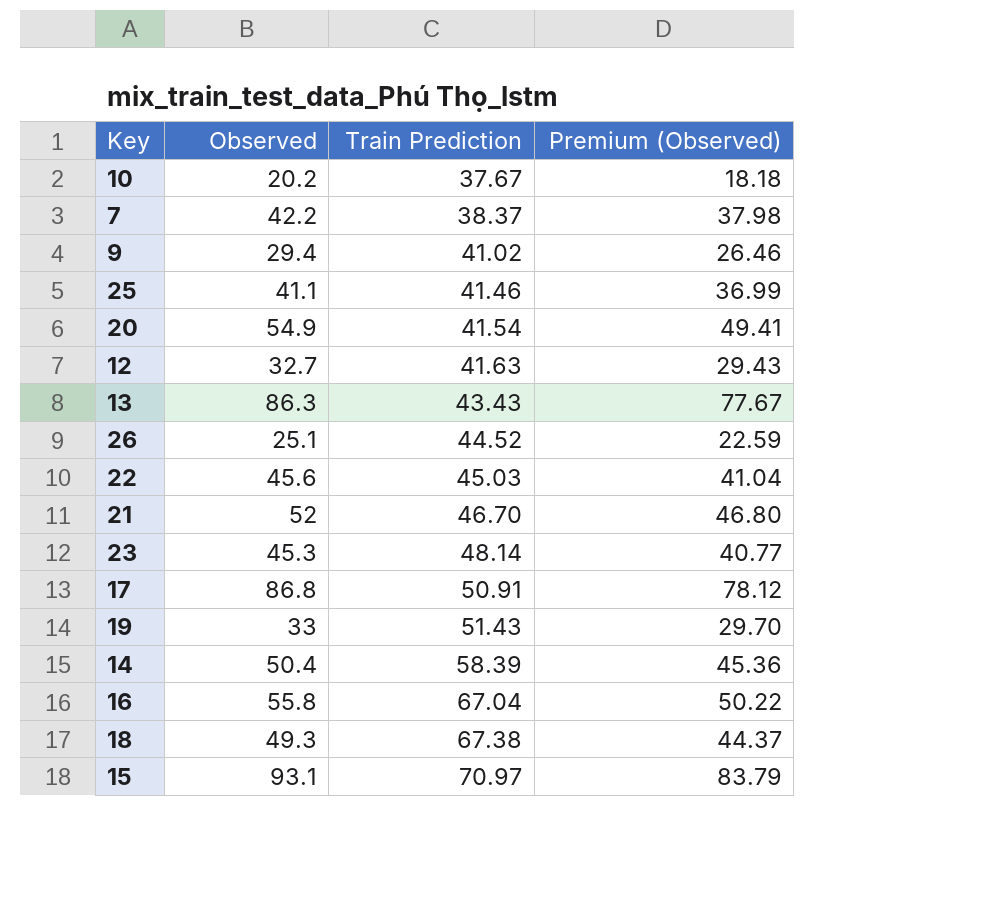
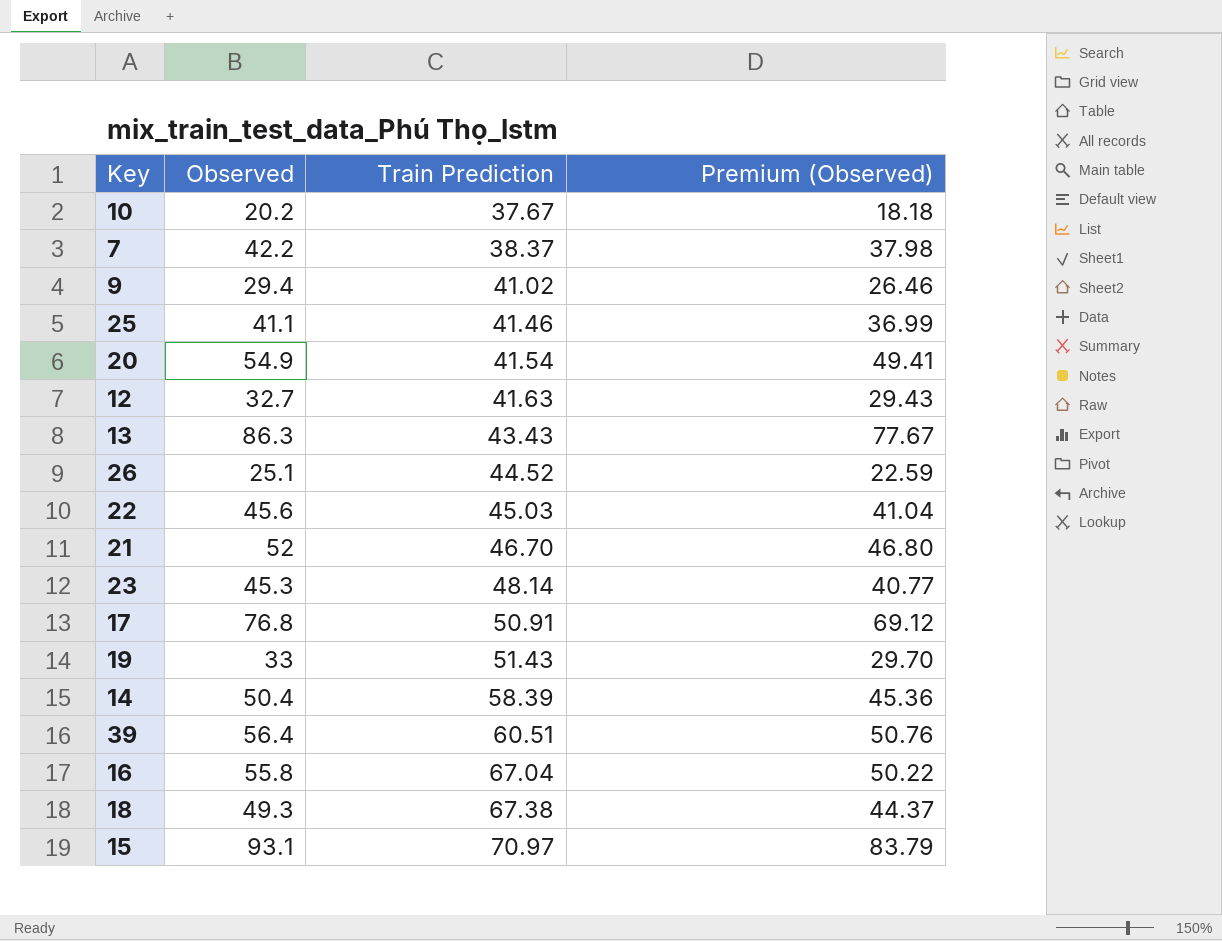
17 | Observed: 86.8 -> 76.8
17 | Premium (Observed): 78.12 -> 69.12
row 39: none -> 56.4 | 60.51 | 50.76

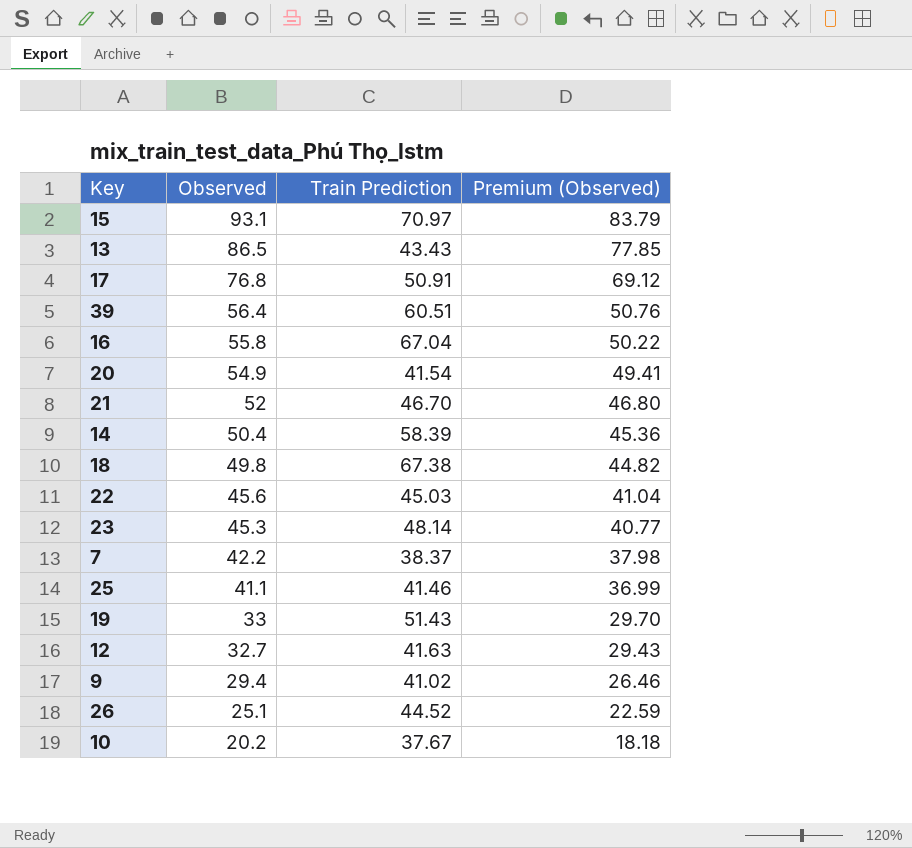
row order: Train Prediction ascending -> Observed descending
13 | Observed: 86.3 -> 86.5
13 | Premium (Observed): 77.67 -> 77.85
18 | Observed: 49.3 -> 49.8
18 | Premium (Observed): 44.37 -> 44.82

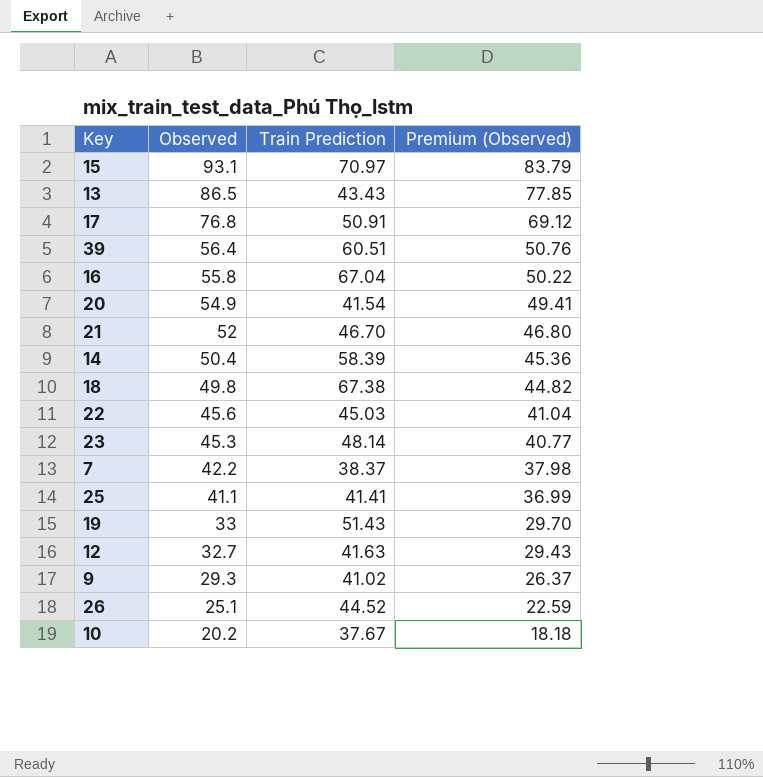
25 | Train Prediction: 41.46 -> 41.41
9 | Observed: 29.4 -> 29.3
9 | Premium (Observed): 26.46 -> 26.37

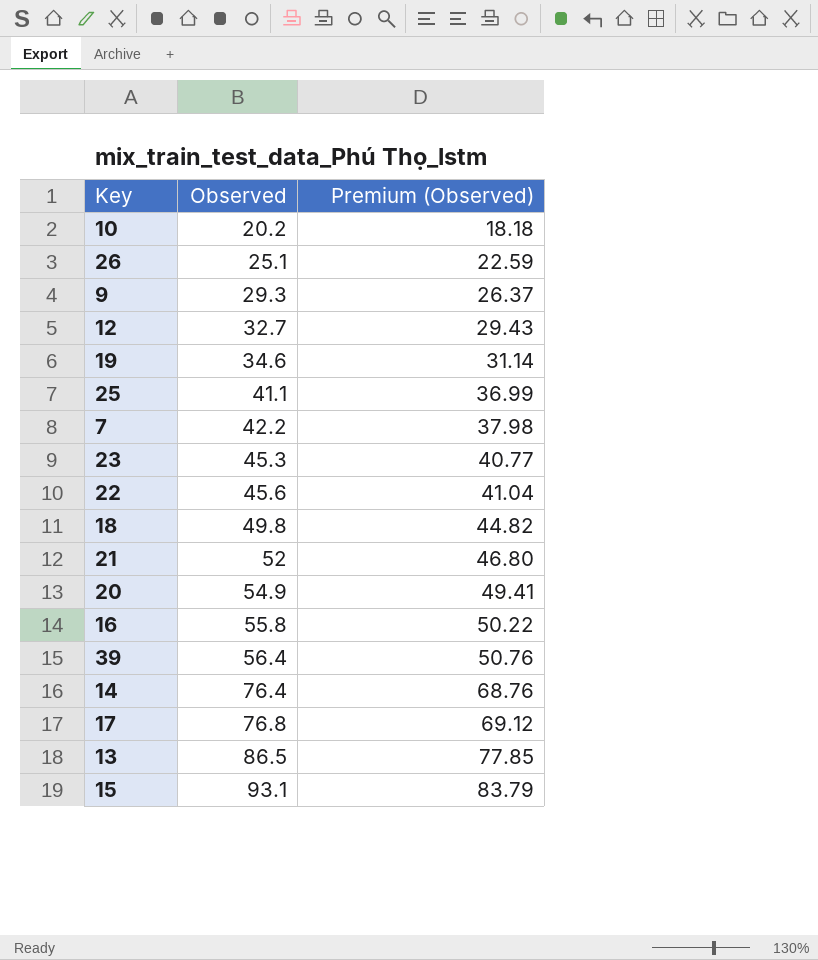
row order: Observed descending -> Observed ascending
column Train Prediction | position: 3 -> none
19 | Observed: 33 -> 34.6
19 | Premium (Observed): 29.70 -> 31.14
14 | Observed: 50.4 -> 76.4
14 | Premium (Observed): 45.36 -> 68.76

